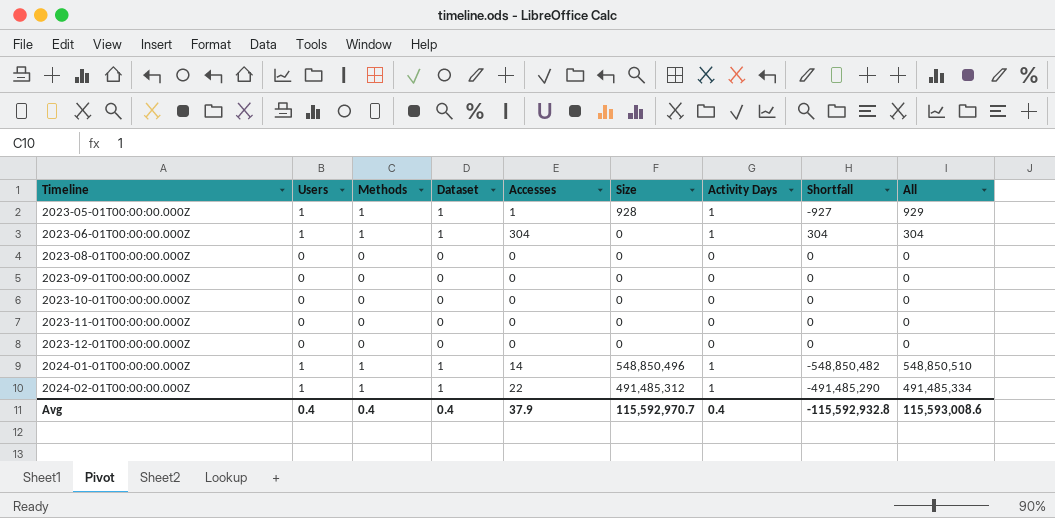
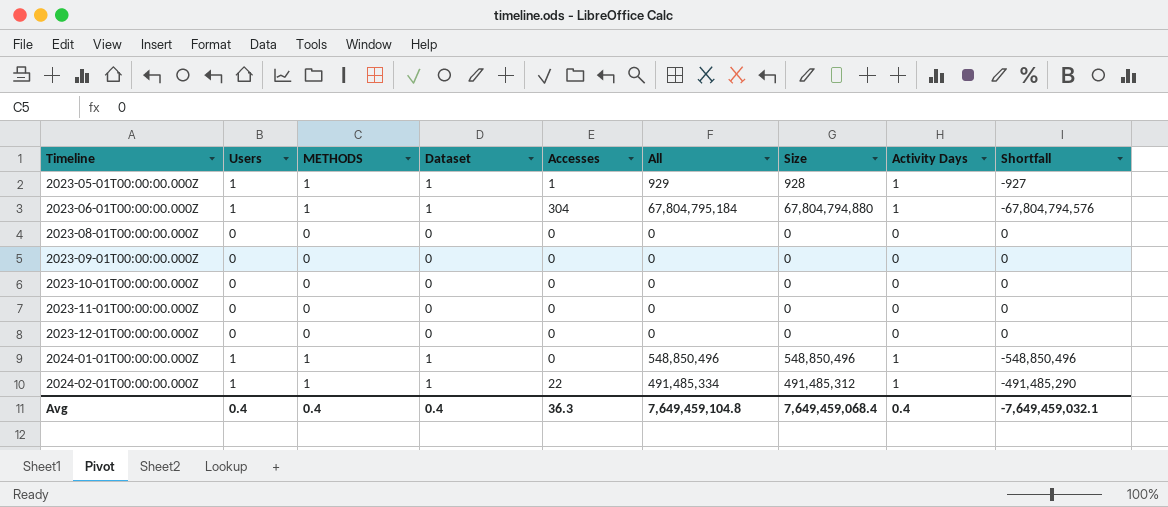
column name: Methods -> METHODS
column All | position: 9 -> 6
2023-06-01T00:00:00.000Z | All: 304 -> 67,804,795,184
2023-06-01T00:00:00.000Z | Size: 0 -> 67,804,794,880
2023-06-01T00:00:00.000Z | Shortfall: 304 -> -67,804,794,576
2024-01-01T00:00:00.000Z | Accesses: 14 -> 0
2024-01-01T00:00:00.000Z | All: 548,850,510 -> 548,850,496
2024-01-01T00:00:00.000Z | Shortfall: -548,850,482 -> -548,850,496
Avg | Accesses: 37.9 -> 36.3
Avg | All: 115,593,008.6 -> 7,649,459,104.8
Avg | Size: 115,592,970.7 -> 7,649,459,068.4
Avg | Shortfall: -115,592,932.8 -> -7,649,459,032.1

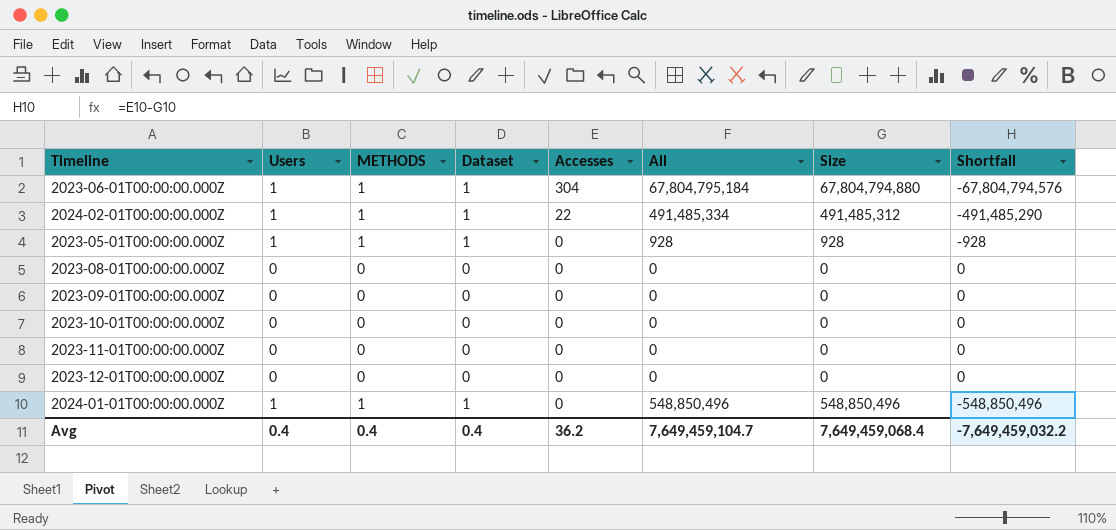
row order: Timeline ascending -> Accesses descending
column Activity Days | position: 8 -> none
2023-05-01T00:00:00.000Z | Accesses: 1 -> 0
2023-05-01T00:00:00.000Z | All: 929 -> 928
2023-05-01T00:00:00.000Z | Shortfall: -927 -> -928
Avg | Accesses: 36.3 -> 36.2
Avg | All: 7,649,459,104.8 -> 7,649,459,104.7
Avg | Shortfall: -7,649,459,032.1 -> -7,649,459,032.2

